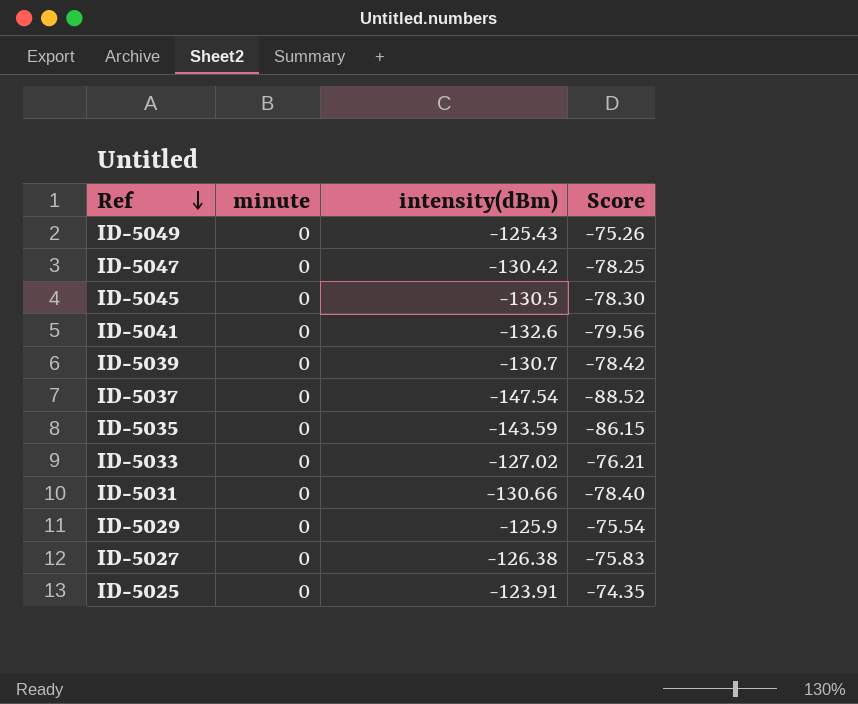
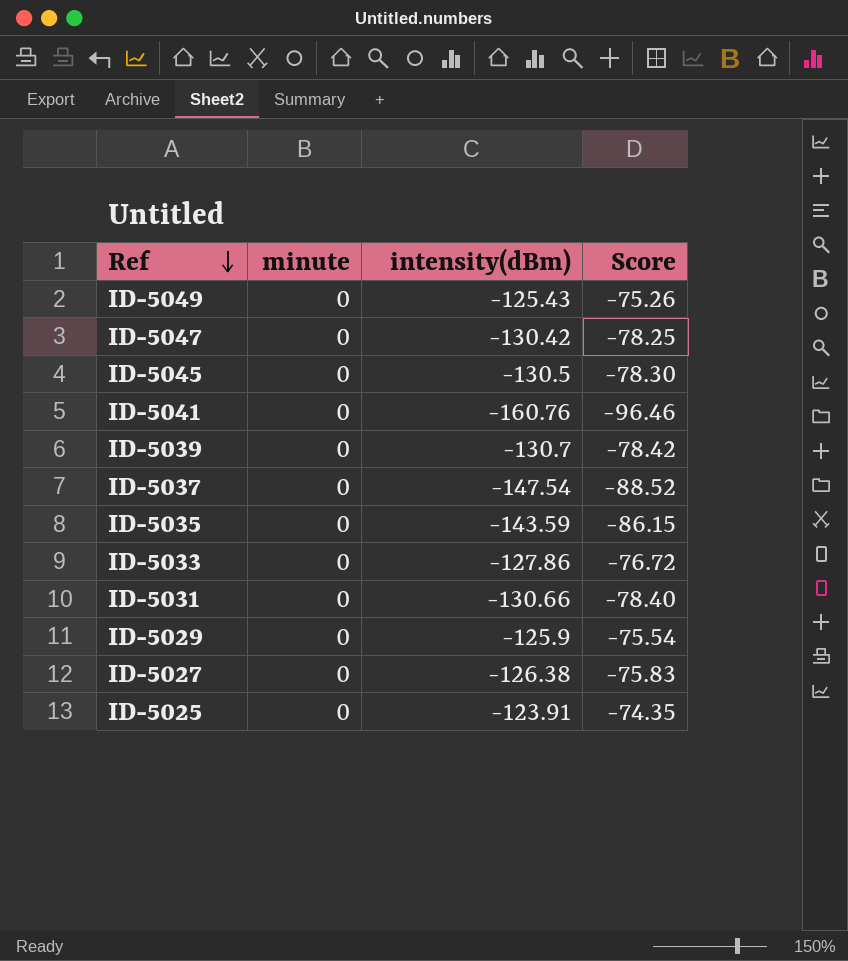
ID-5041 | intensity(dBm): -132.6 -> -160.76
ID-5041 | Score: -79.56 -> -96.46
ID-5033 | intensity(dBm): -127.02 -> -127.86
ID-5033 | Score: -76.21 -> -76.72

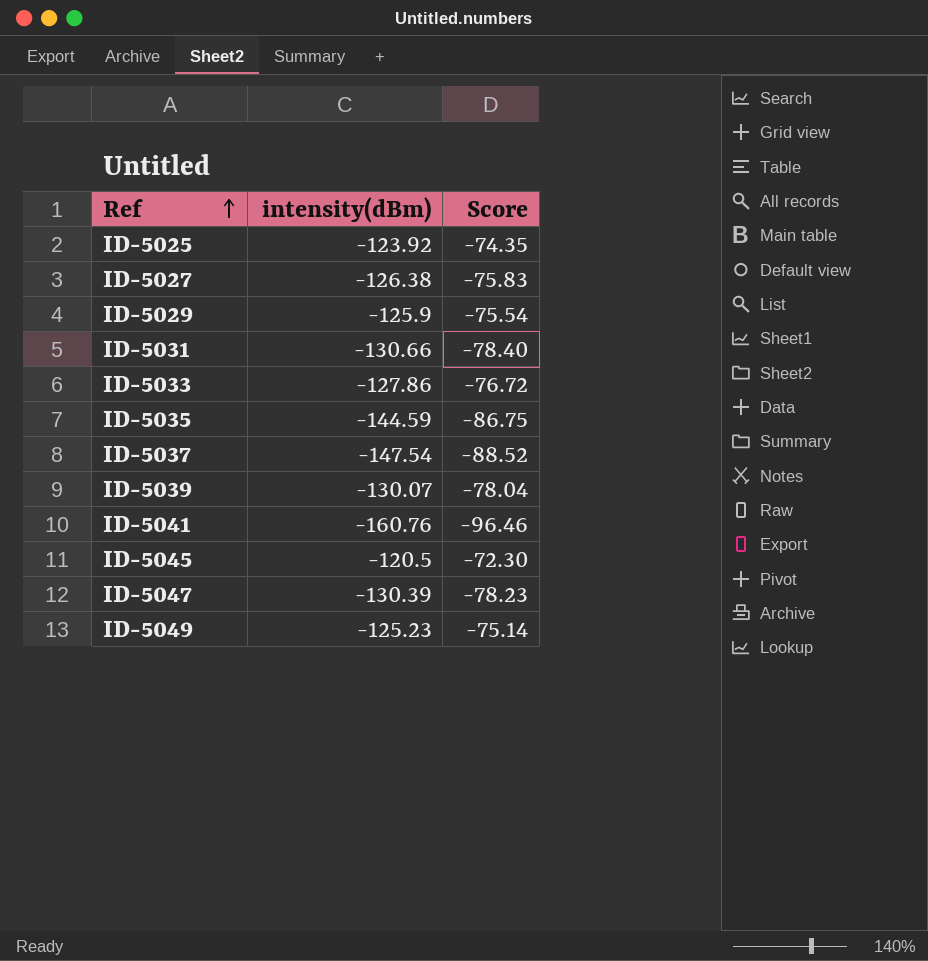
row order: Ref descending -> Ref ascending
column minute | position: 2 -> none
ID-5025 | intensity(dBm): -123.91 -> -123.92
ID-5035 | intensity(dBm): -143.59 -> -144.59
ID-5035 | Score: -86.15 -> -86.75
ID-5039 | intensity(dBm): -130.7 -> -130.07
ID-5039 | Score: -78.42 -> -78.04
ID-5045 | intensity(dBm): -130.5 -> -120.5
ID-5045 | Score: -78.30 -> -72.30
ID-5047 | intensity(dBm): -130.42 -> -130.39
ID-5047 | Score: -78.25 -> -78.23
ID-5049 | intensity(dBm): -125.43 -> -125.23
ID-5049 | Score: -75.26 -> -75.14

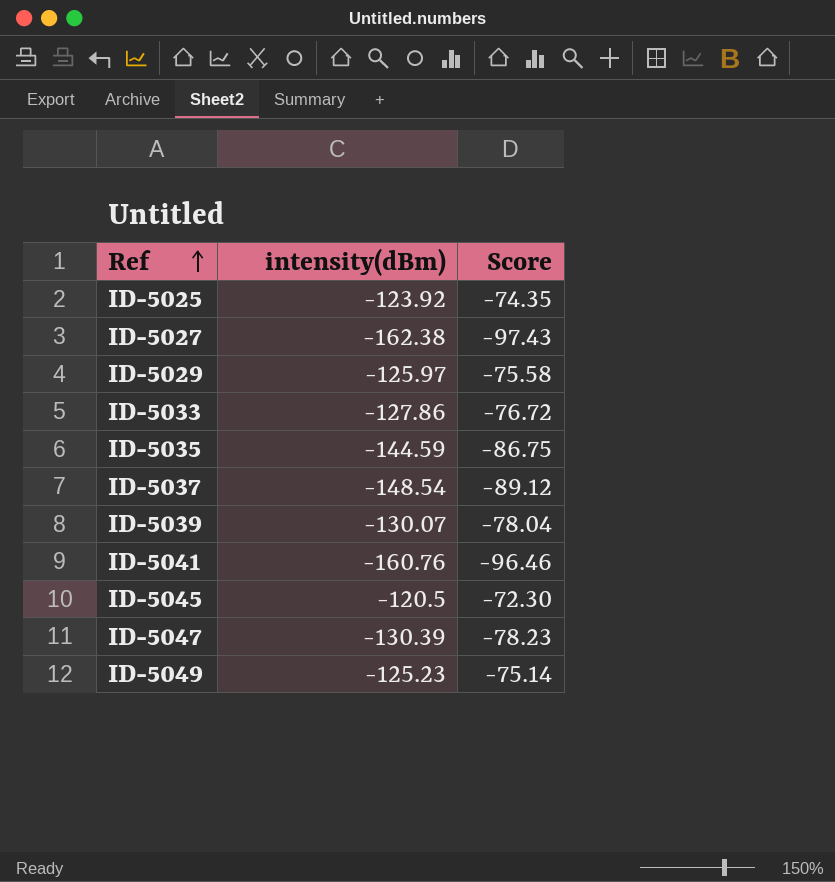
row ID-5031: -130.66 | -78.40 -> none
ID-5027 | intensity(dBm): -126.38 -> -162.38
ID-5027 | Score: -75.83 -> -97.43
ID-5029 | intensity(dBm): -125.9 -> -125.97
ID-5029 | Score: -75.54 -> -75.58
ID-5037 | intensity(dBm): -147.54 -> -148.54
ID-5037 | Score: -88.52 -> -89.12

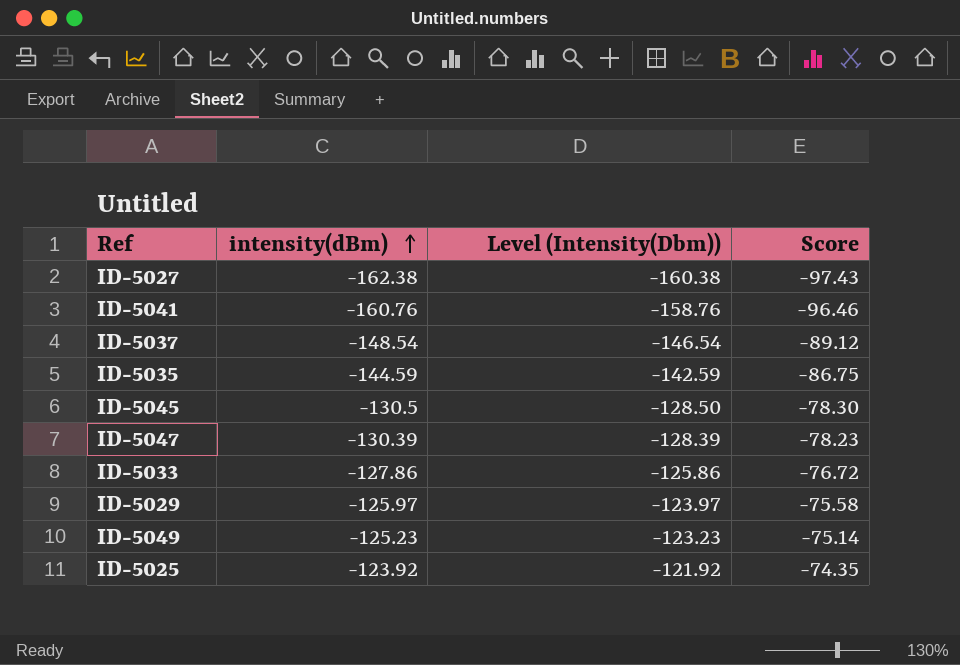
row order: Ref ascending -> intensity(dBm) ascending
column Level (Intensity(Dbm)) | formula: none -> [intensity(dBm)] + 2
row ID-5039: -130.07 | -78.04 -> none
ID-5045 | intensity(dBm): -120.5 -> -130.5
ID-5045 | Score: -72.30 -> -78.30

